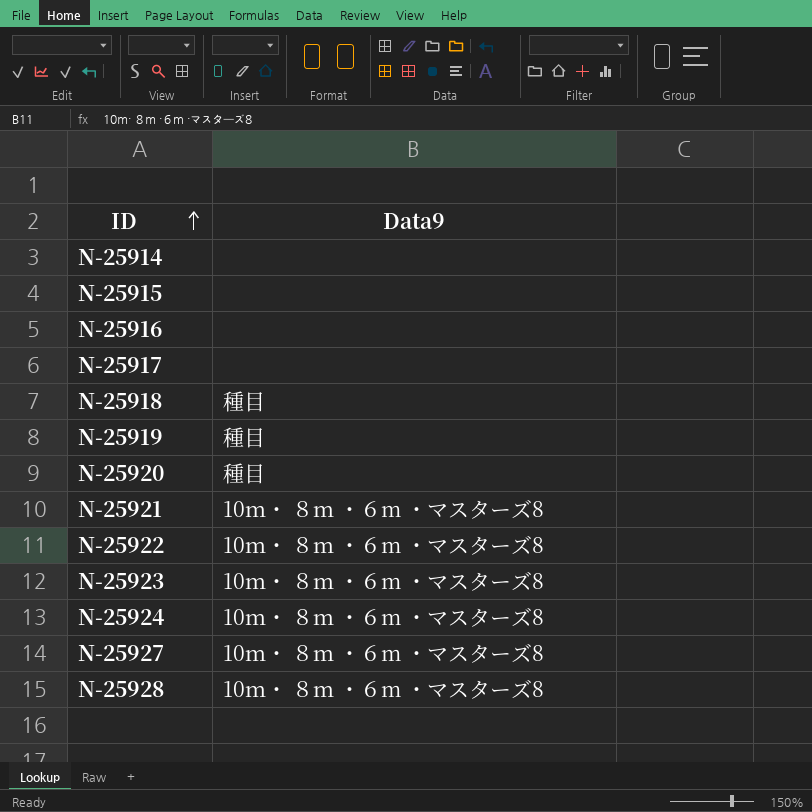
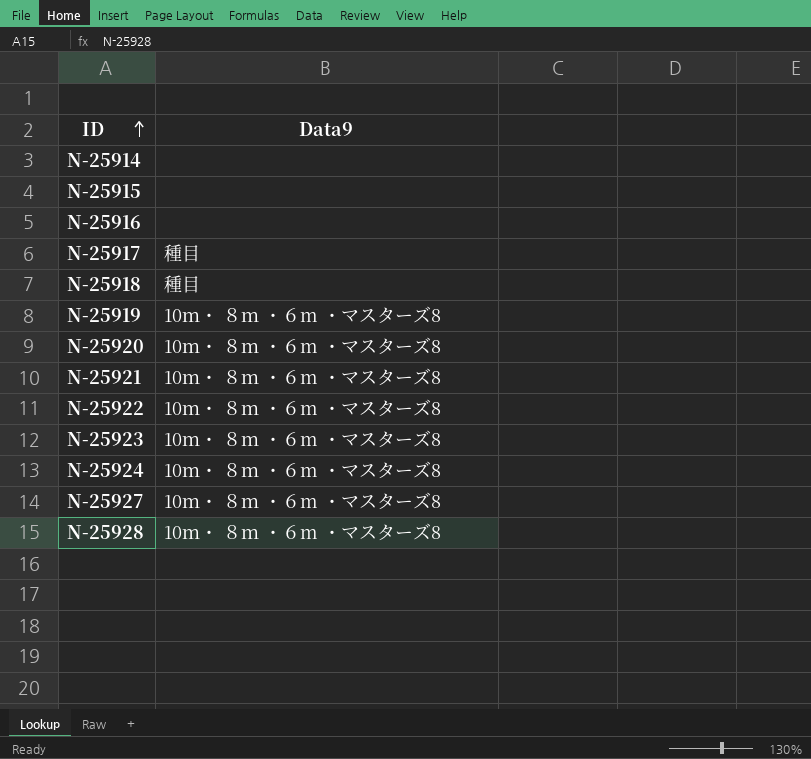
N-25917 | Data9: none -> 種目
N-25919 | Data9: 種目 -> 10ｍ・ ８ｍ ・６m ・マスターズ8
N-25920 | Data9: 種目 -> 10ｍ・ ８ｍ ・６m ・マスターズ8

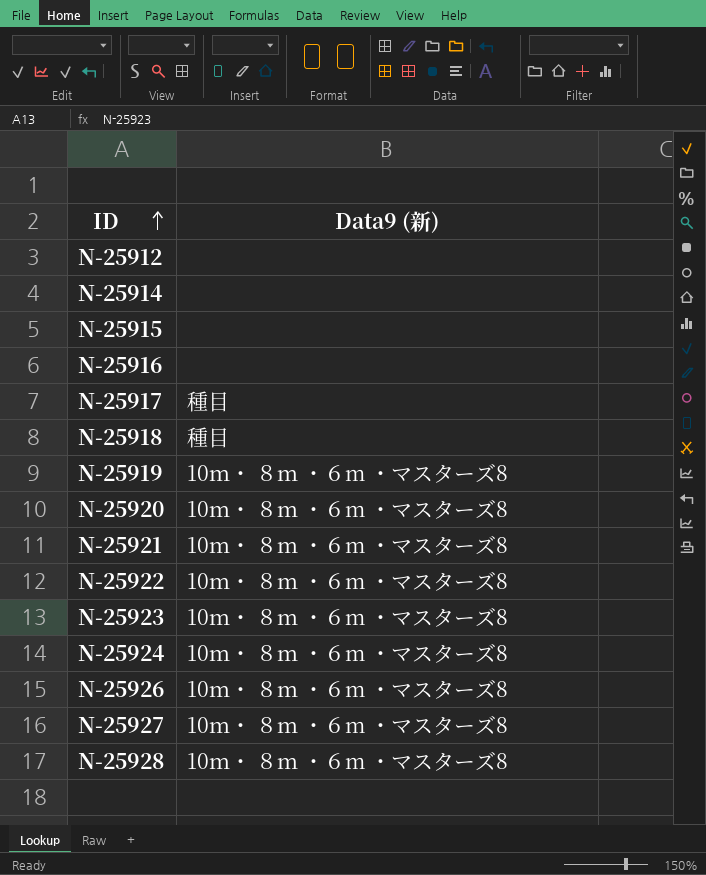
column name: Data9 -> Data9 (新)
row N-25912: none -> none
row N-25926: none -> 10ｍ・ ８ｍ ・６m ・マスターズ8

